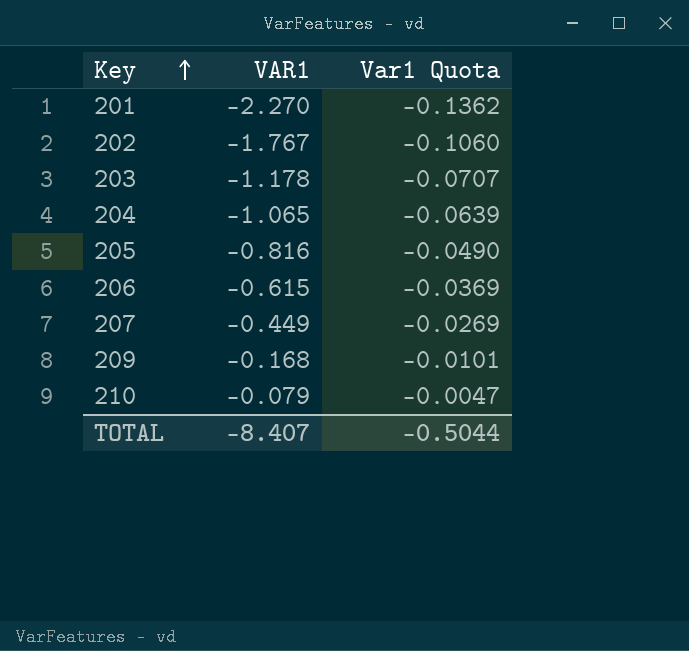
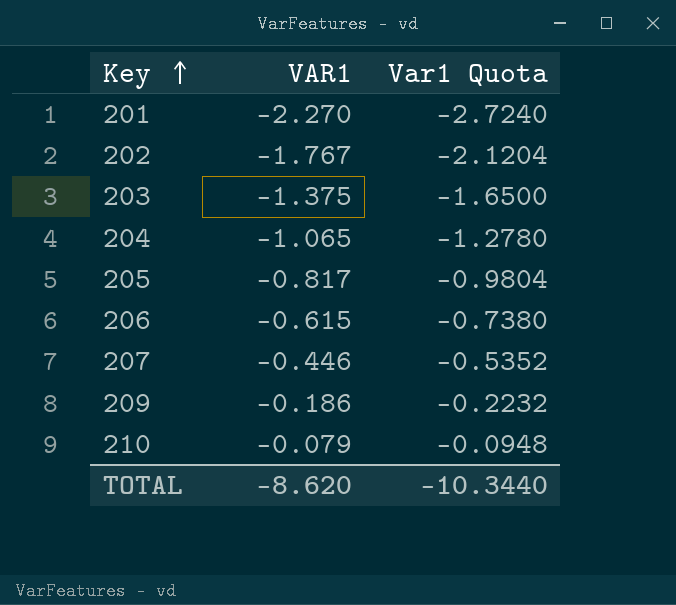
column Var1 Quota | formula: [VAR1] * 0.06 -> [VAR1] * 1.2
203 | VAR1: -1.178 -> -1.375
205 | VAR1: -0.816 -> -0.817
207 | VAR1: -0.449 -> -0.446
209 | VAR1: -0.168 -> -0.186
TOTAL | VAR1: -8.407 -> -8.620
TOTAL | Var1 Quota: -0.5044 -> -10.3440

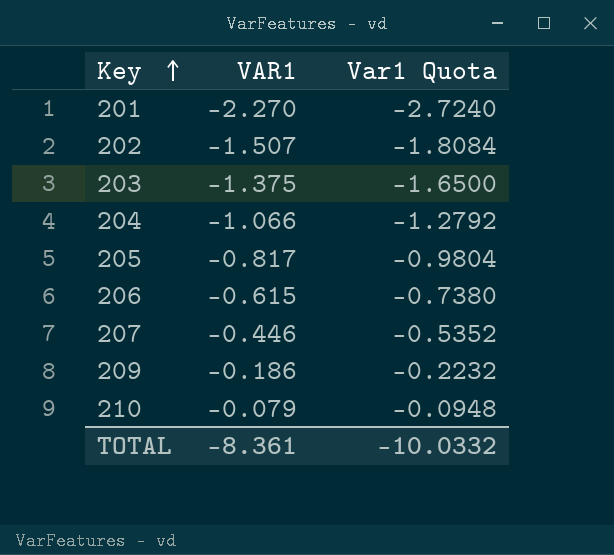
202 | VAR1: -1.767 -> -1.507
202 | Var1 Quota: -2.1204 -> -1.8084
204 | VAR1: -1.065 -> -1.066
204 | Var1 Quota: -1.2780 -> -1.2792
TOTAL | VAR1: -8.620 -> -8.361
TOTAL | Var1 Quota: -10.3440 -> -10.0332

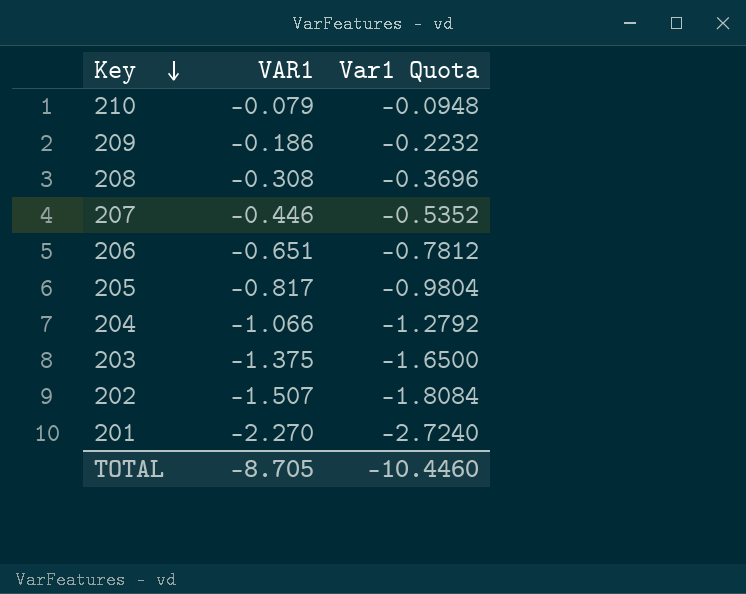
row order: Key ascending -> Key descending
row 208: none -> -0.308 | -0.3696
206 | VAR1: -0.615 -> -0.651
206 | Var1 Quota: -0.7380 -> -0.7812
TOTAL | VAR1: -8.361 -> -8.705
TOTAL | Var1 Quota: -10.0332 -> -10.4460

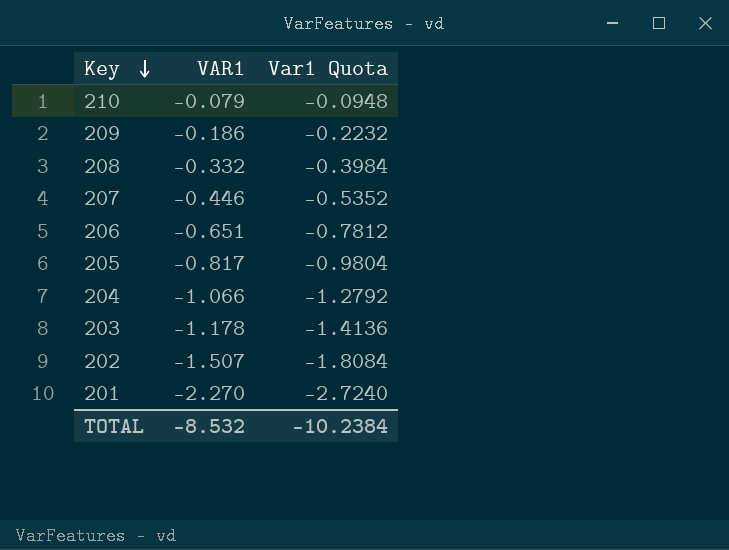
208 | VAR1: -0.308 -> -0.332
208 | Var1 Quota: -0.3696 -> -0.3984
203 | VAR1: -1.375 -> -1.178
203 | Var1 Quota: -1.6500 -> -1.4136
TOTAL | VAR1: -8.705 -> -8.532
TOTAL | Var1 Quota: -10.4460 -> -10.2384

